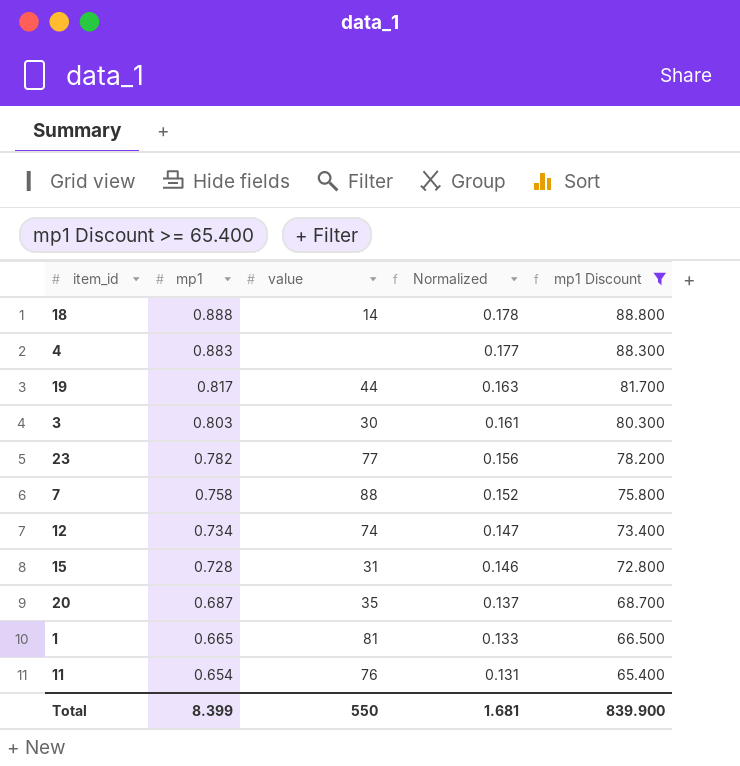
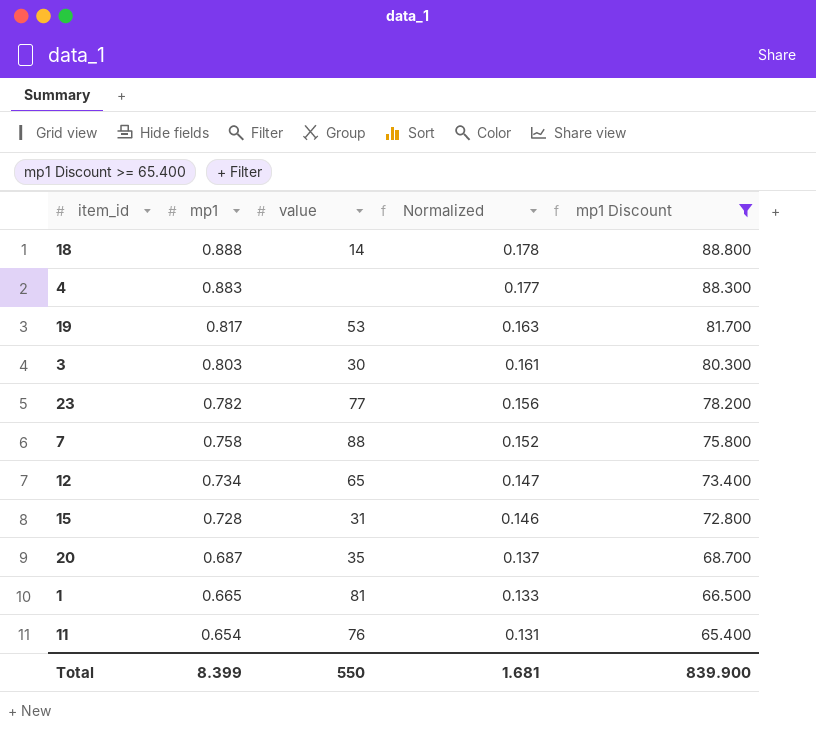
19 | value: 44 -> 53
12 | value: 74 -> 65

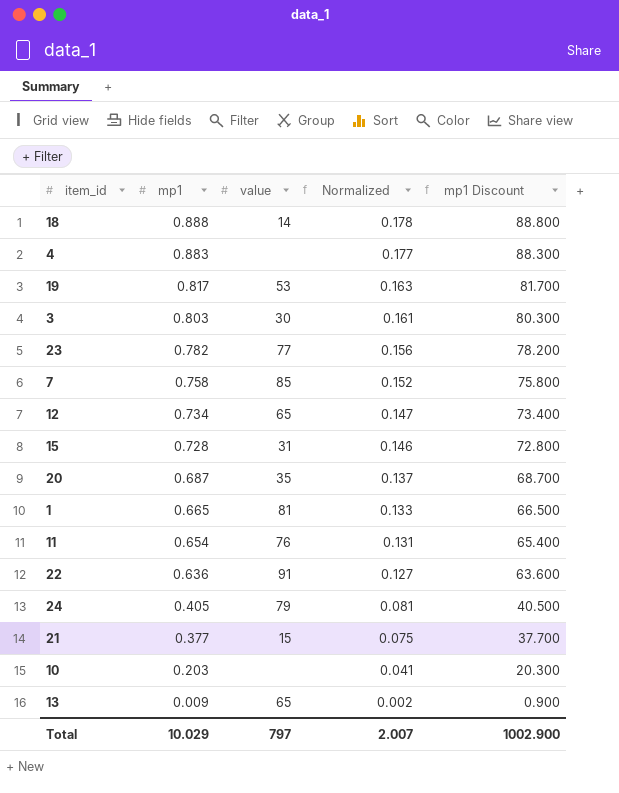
filter: mp1 Discount >= 65.400 -> none
7 | value: 88 -> 85
Total | mp1: 8.399 -> 10.029
Total | value: 550 -> 797
Total | Normalized: 1.681 -> 2.007
Total | mp1 Discount: 839.900 -> 1002.900

